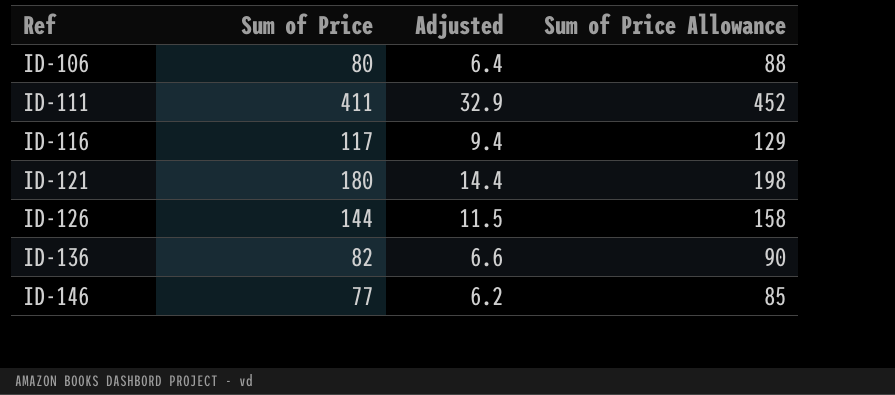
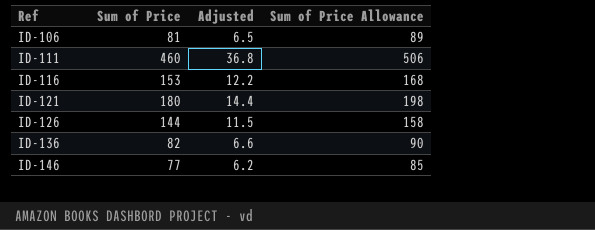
ID-106 | Sum of Price: 80 -> 81
ID-106 | Adjusted: 6.4 -> 6.5
ID-106 | Sum of Price Allowance: 88 -> 89
ID-111 | Sum of Price: 411 -> 460
ID-111 | Adjusted: 32.9 -> 36.8
ID-111 | Sum of Price Allowance: 452 -> 506
ID-116 | Sum of Price: 117 -> 153
ID-116 | Adjusted: 9.4 -> 12.2
ID-116 | Sum of Price Allowance: 129 -> 168

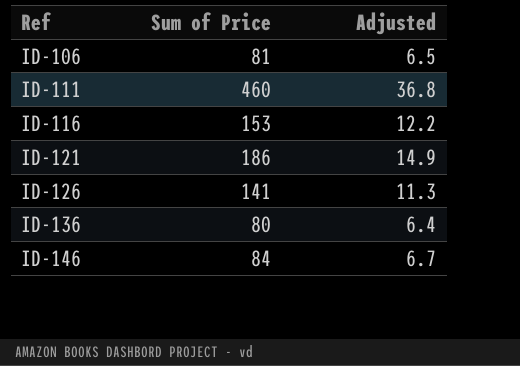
column Sum of Price Allowance | formula: [Sum of Price] * 1.1 -> none
ID-121 | Sum of Price: 180 -> 186
ID-121 | Adjusted: 14.4 -> 14.9
ID-126 | Sum of Price: 144 -> 141
ID-126 | Adjusted: 11.5 -> 11.3
ID-136 | Sum of Price: 82 -> 80
ID-136 | Adjusted: 6.6 -> 6.4
ID-146 | Sum of Price: 77 -> 84
ID-146 | Adjusted: 6.2 -> 6.7

